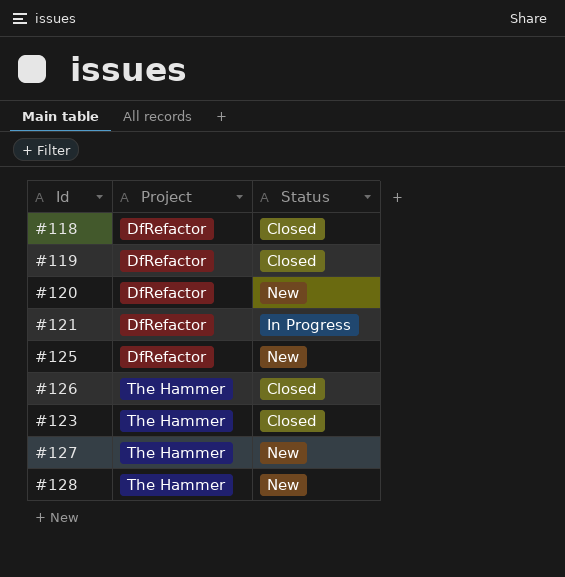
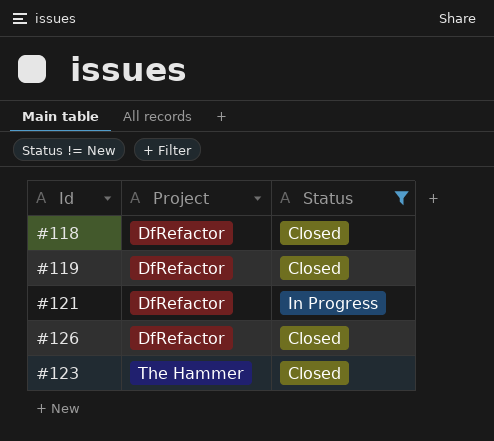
filter: none -> Status != New
#126 | Project: The Hammer -> DfRefactor

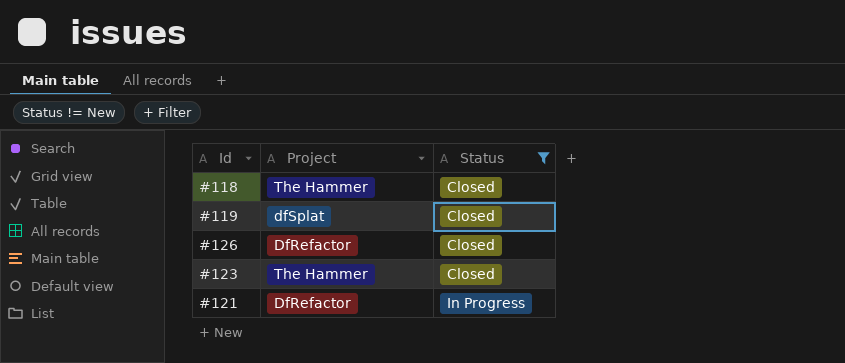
row order: Project ascending -> Status ascending
#118 | Project: DfRefactor -> The Hammer
#119 | Project: DfRefactor -> dfSplat

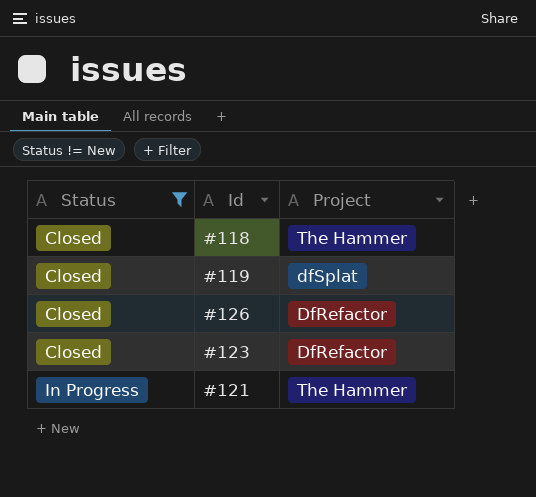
column Status | position: 3 -> 1
#123 | Project: The Hammer -> DfRefactor
#121 | Project: DfRefactor -> The Hammer

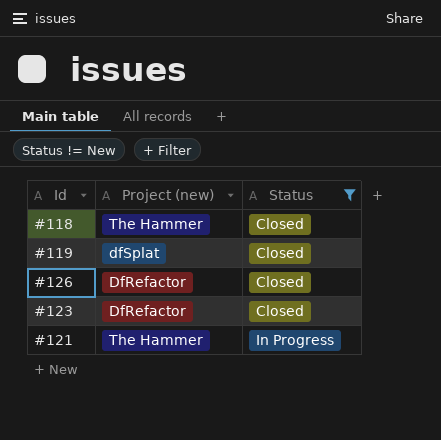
column name: Project -> Project (new)
column Status | position: 1 -> 3

